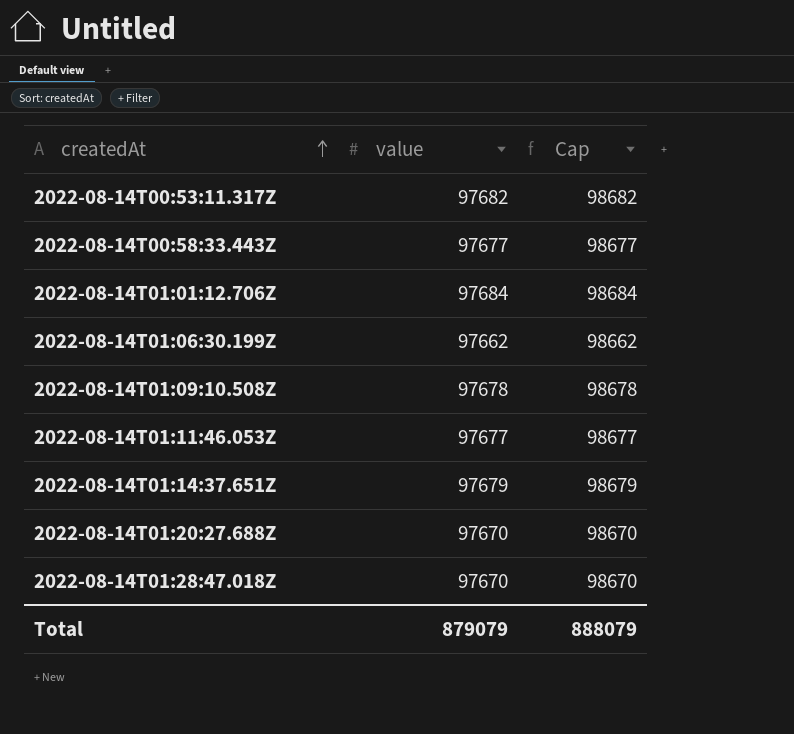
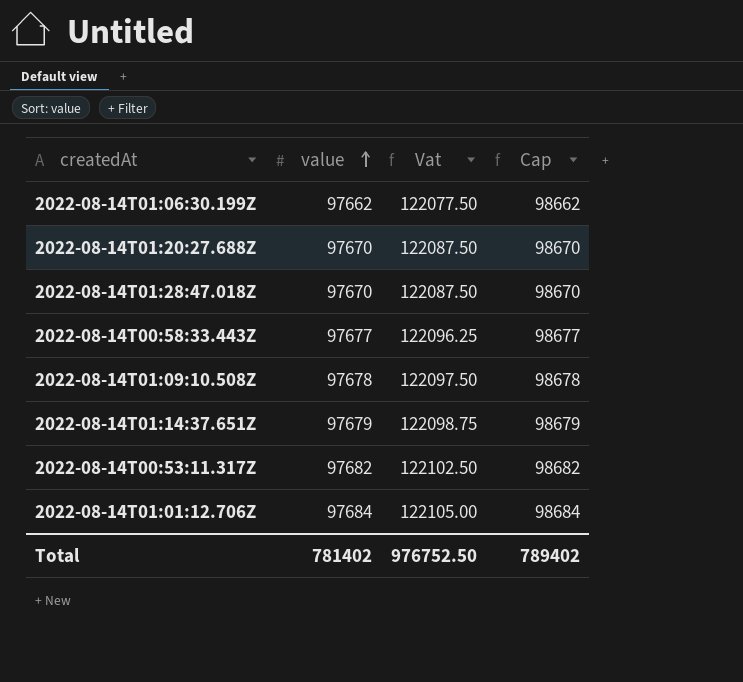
row order: createdAt ascending -> value ascending
column Vat | formula: none -> [value] * 1.25
row 2022-08-14T01:11:46.053Z: 97677 | 98677 -> none
Total | value: 879079 -> 781402
Total | Cap: 888079 -> 789402

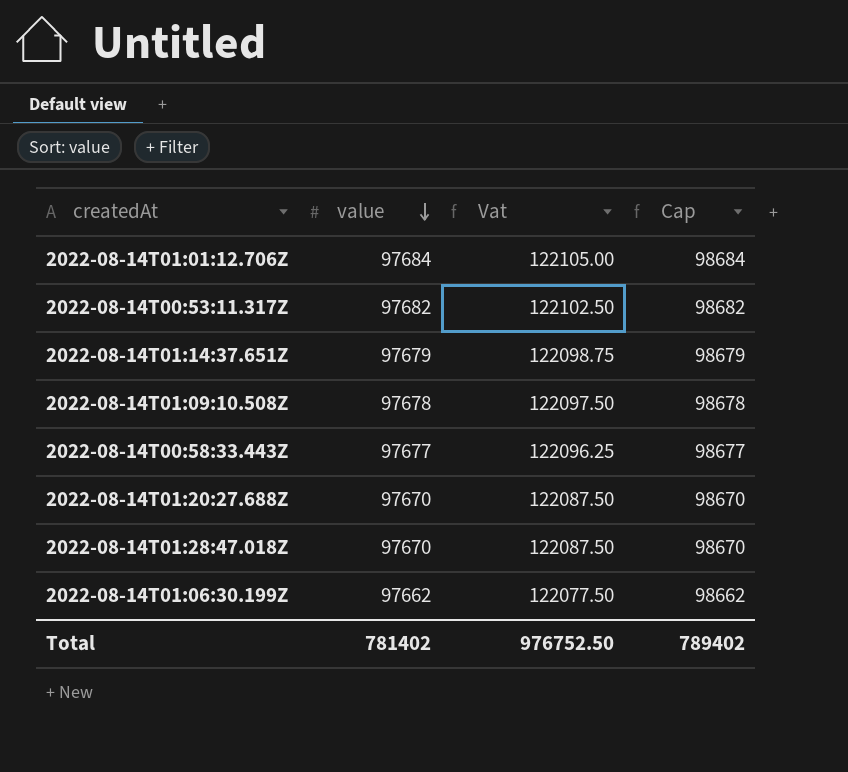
row order: value ascending -> value descending

